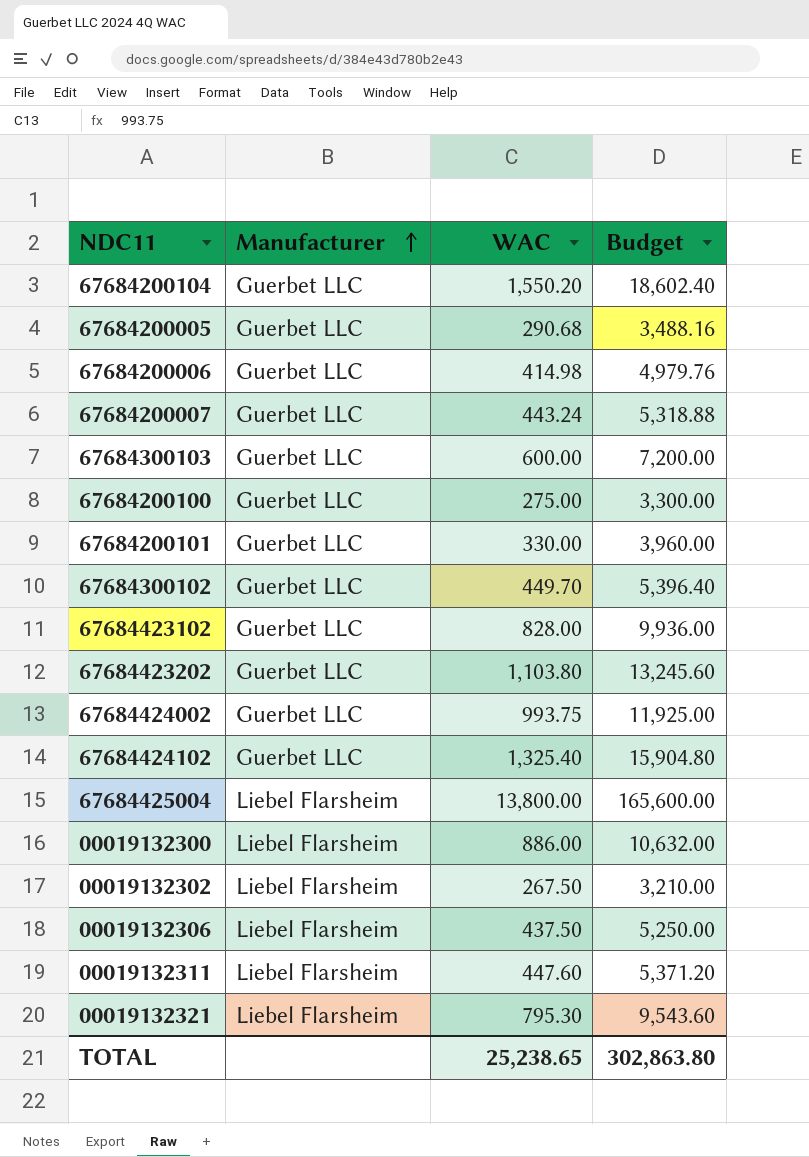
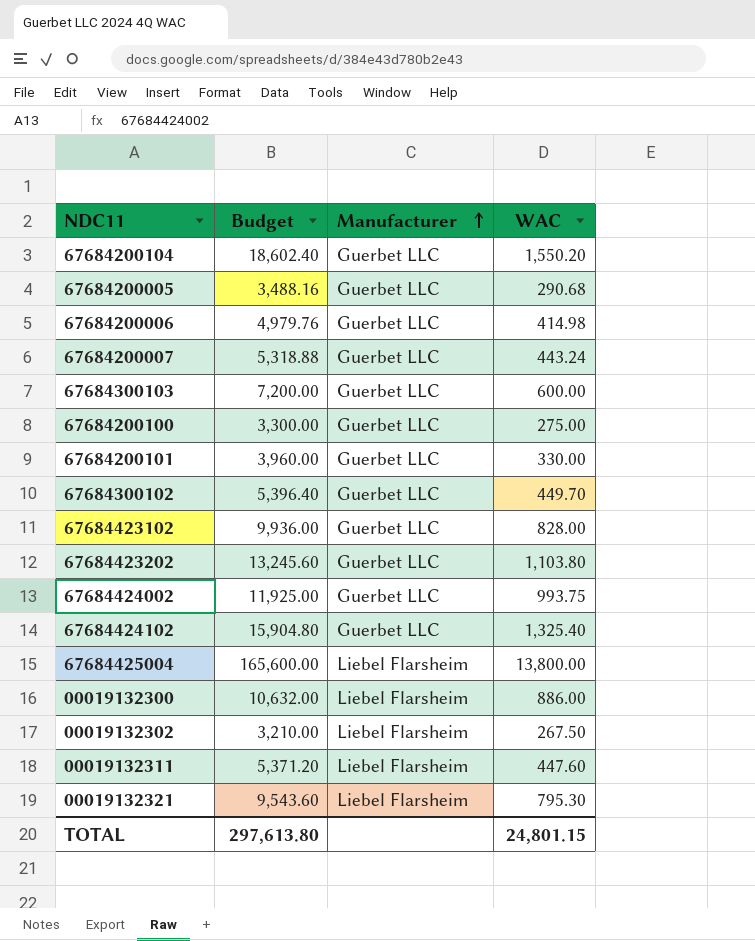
column Budget | position: 4 -> 2
row 00019132306: Liebel Flarsheim | 437.50 | 5,250.00 -> none
TOTAL | Budget: 302,863.80 -> 297,613.80
TOTAL | WAC: 25,238.65 -> 24,801.15

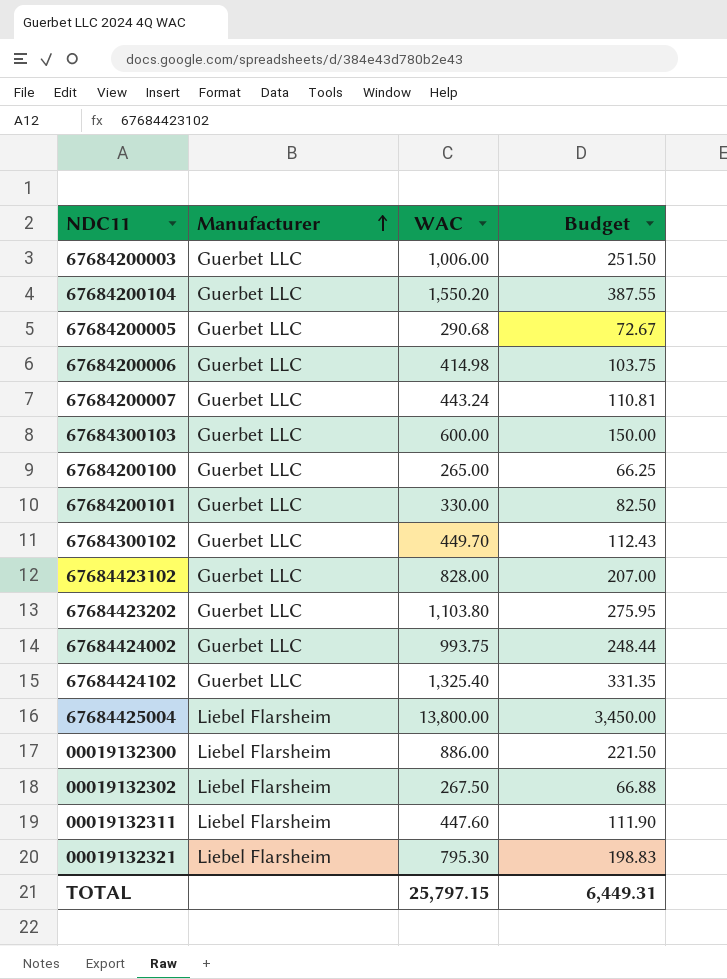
column Budget | formula: [WAC] * 12 -> [WAC] * 0.25
column Budget | position: 2 -> 4
row 67684200003: none -> Guerbet LLC | 1,006.00 | 251.50
67684200100 | WAC: 275.00 -> 265.00
TOTAL | WAC: 24,801.15 -> 25,797.15
TOTAL | Budget: 297,613.80 -> 6,449.31

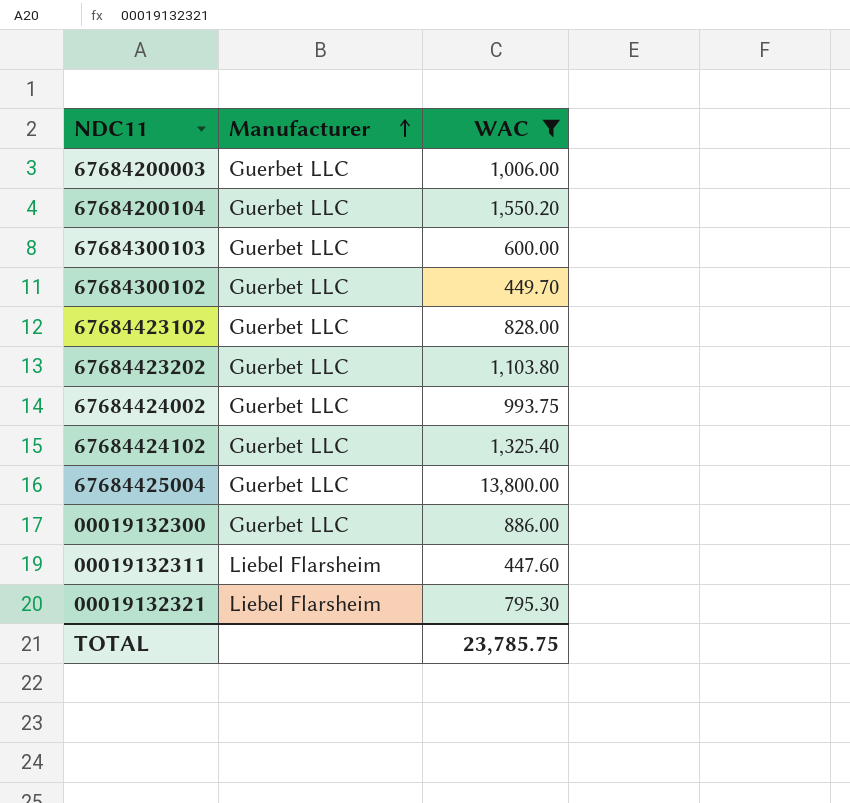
filter: none -> WAC >= 447.60
column Budget | formula: [WAC] * 0.25 -> none
67684425004 | Manufacturer: Liebel Flarsheim -> Guerbet LLC
00019132300 | Manufacturer: Liebel Flarsheim -> Guerbet LLC
TOTAL | WAC: 25,797.15 -> 23,785.75

